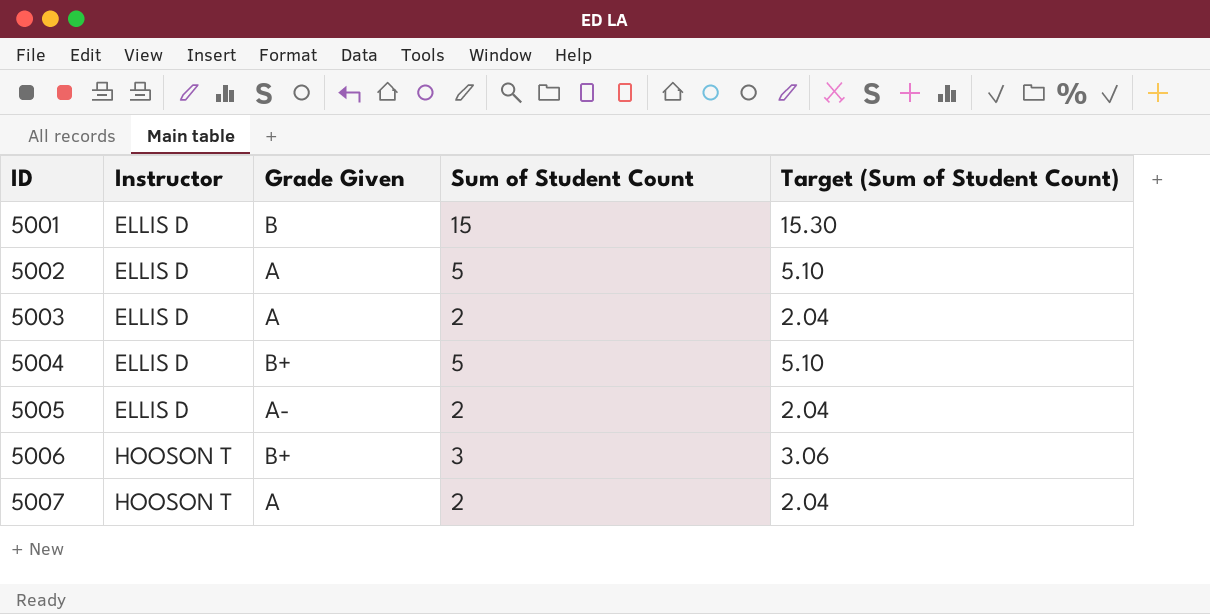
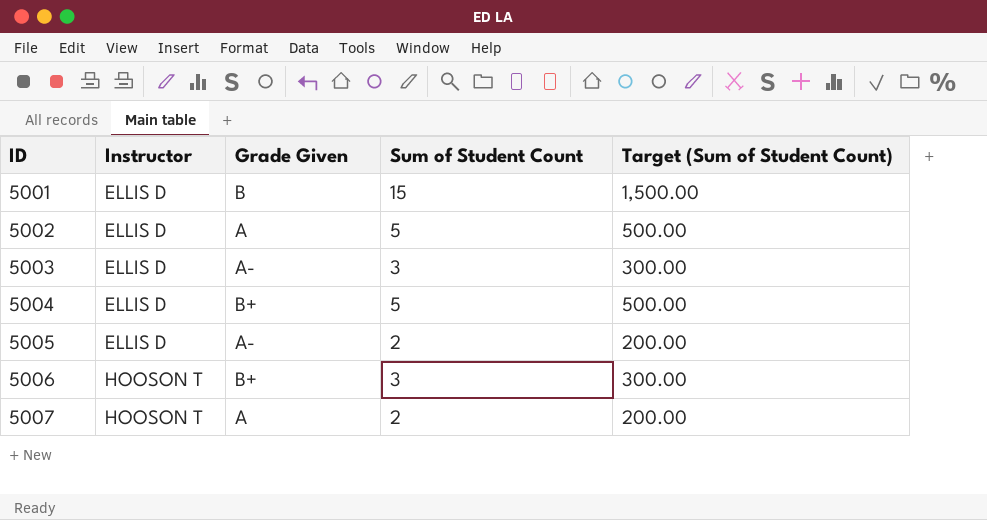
column Target (Sum of Student Count) | formula: [Sum of Student Count] * 1.02 -> [Sum of Student Count] * 100
5003 | Grade Given: A -> A-
5003 | Sum of Student Count: 2 -> 3

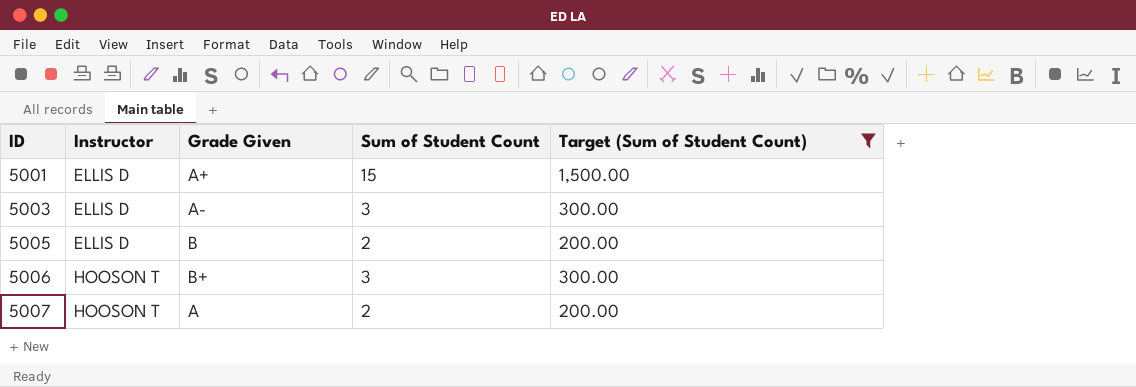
filter: none -> Target (Sum of Student Count) != 500.00
5001 | Grade Given: B -> A+
5005 | Grade Given: A- -> B

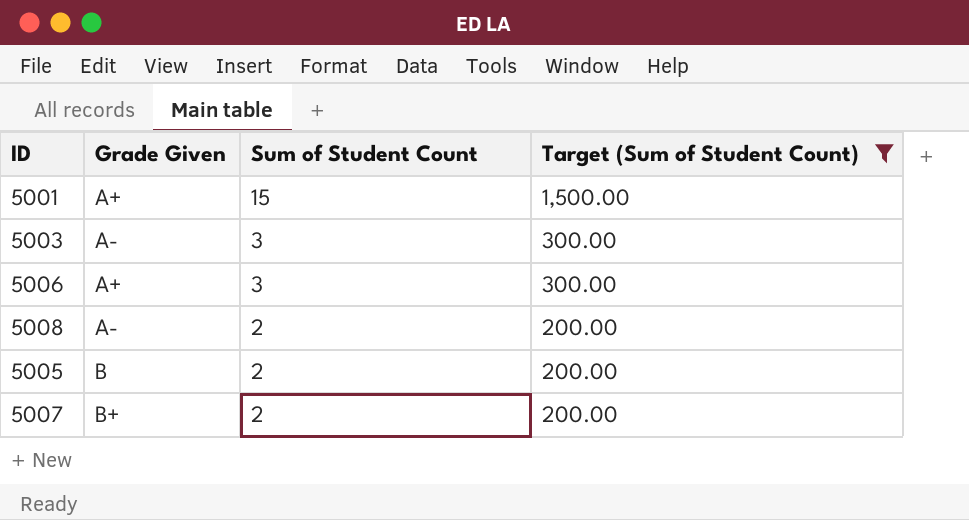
row order: ID ascending -> Sum of Student Count descending
column Instructor | position: 2 -> none
5006 | Grade Given: B+ -> A+
row 5008: none -> A- | 2 | 200.00
5007 | Grade Given: A -> B+

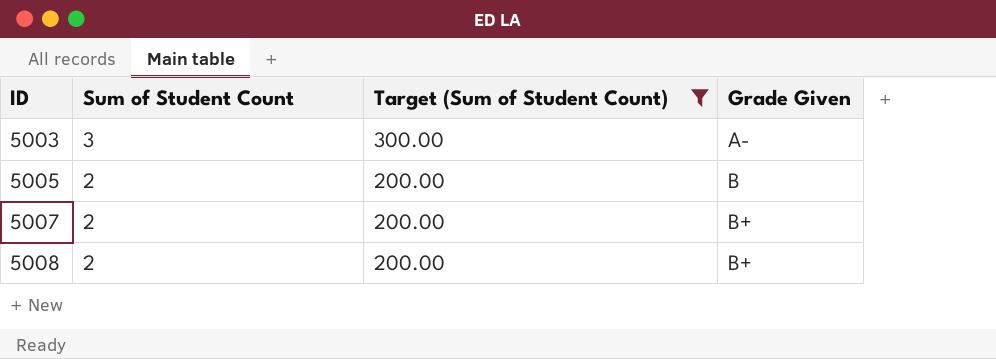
row order: Sum of Student Count descending -> ID ascending
column Grade Given | position: 2 -> 4
row 5001: A+ | 15 | 1,500.00 -> none
row 5006: A+ | 3 | 300.00 -> none
5008 | Grade Given: A- -> B+

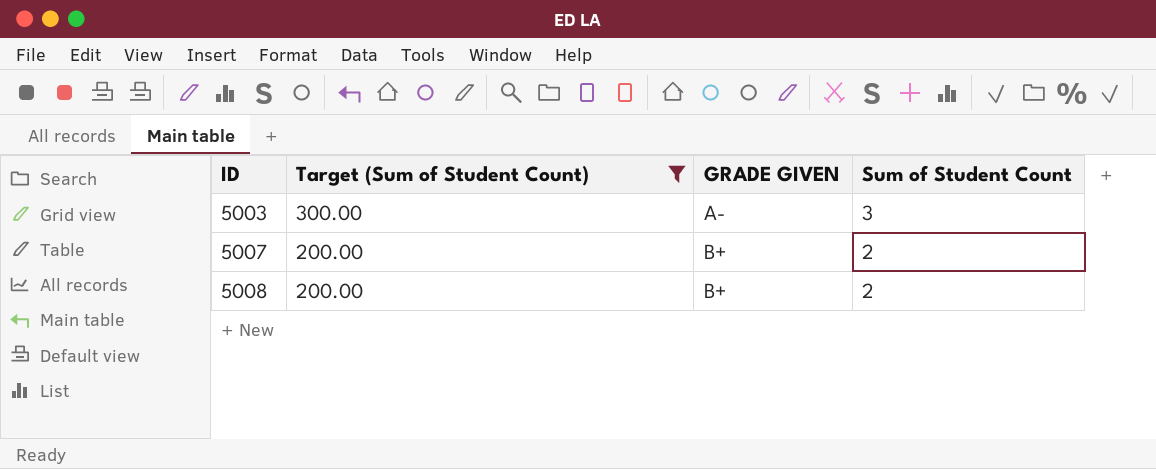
column name: Grade Given -> GRADE GIVEN
column Sum of Student Count | position: 2 -> 4
row 5005: 2 | 200.00 | B -> none

